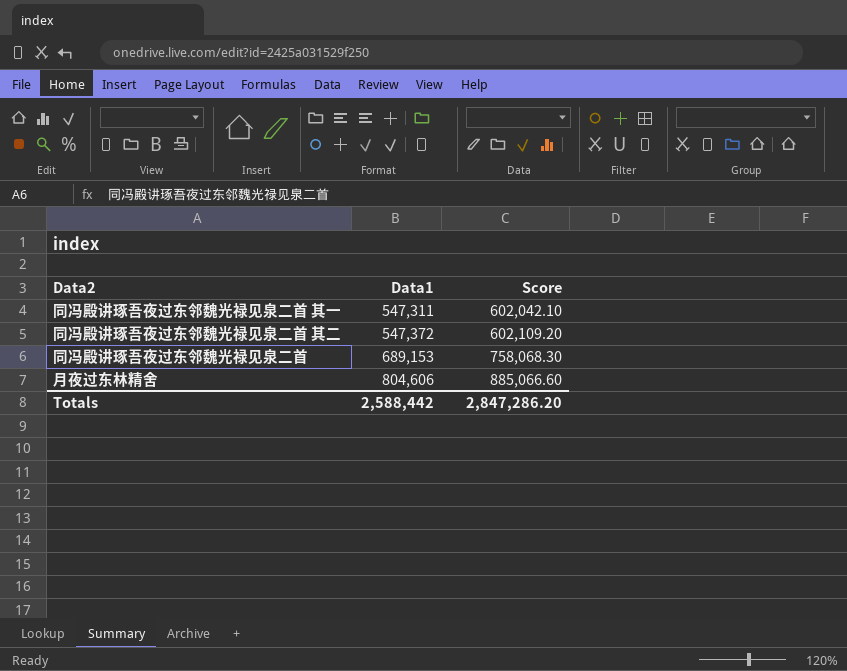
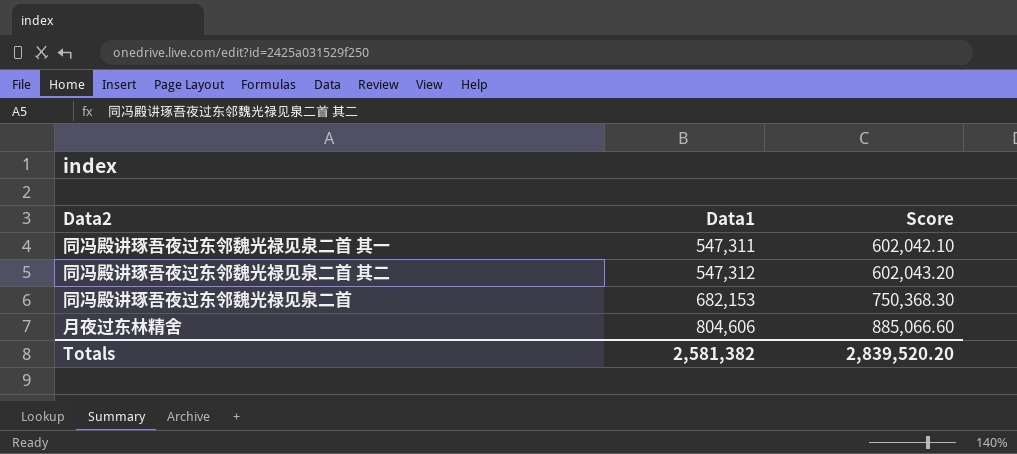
同冯殿讲琢吾夜过东邻魏光禄见泉二首 其二 | Data1: 547,372 -> 547,312
同冯殿讲琢吾夜过东邻魏光禄见泉二首 其二 | Score: 602,109.20 -> 602,043.20
同冯殿讲琢吾夜过东邻魏光禄见泉二首 | Data1: 689,153 -> 682,153
同冯殿讲琢吾夜过东邻魏光禄见泉二首 | Score: 758,068.30 -> 750,368.30
Totals | Data1: 2,588,442 -> 2,581,382
Totals | Score: 2,847,286.20 -> 2,839,520.20

